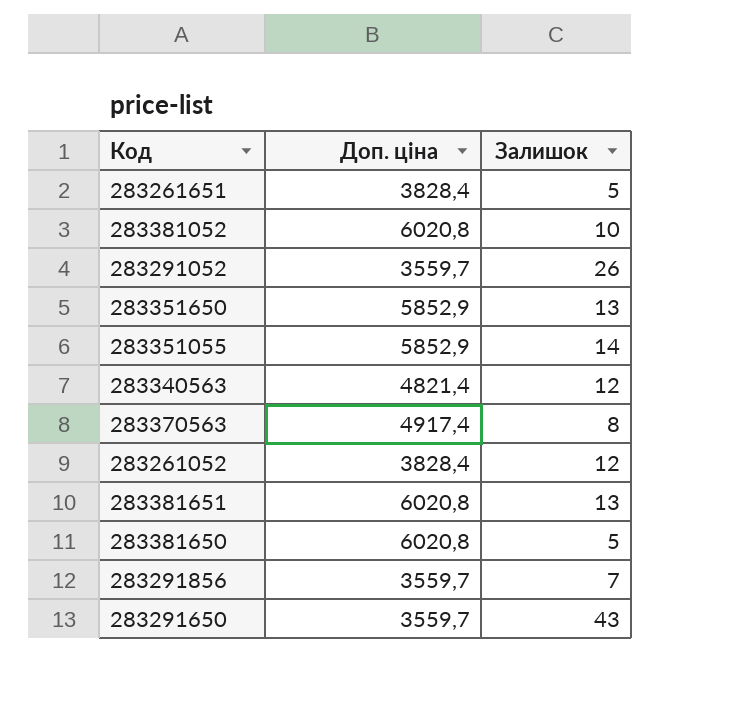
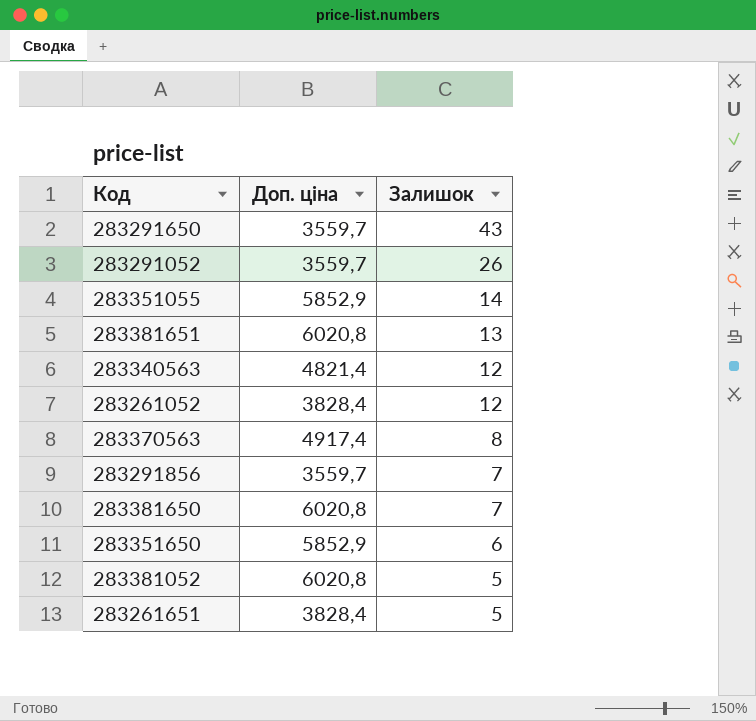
row order: none -> Залишок descending
283381650 | Залишок: 5 -> 7
283351650 | Залишок: 13 -> 6
283381052 | Залишок: 10 -> 5

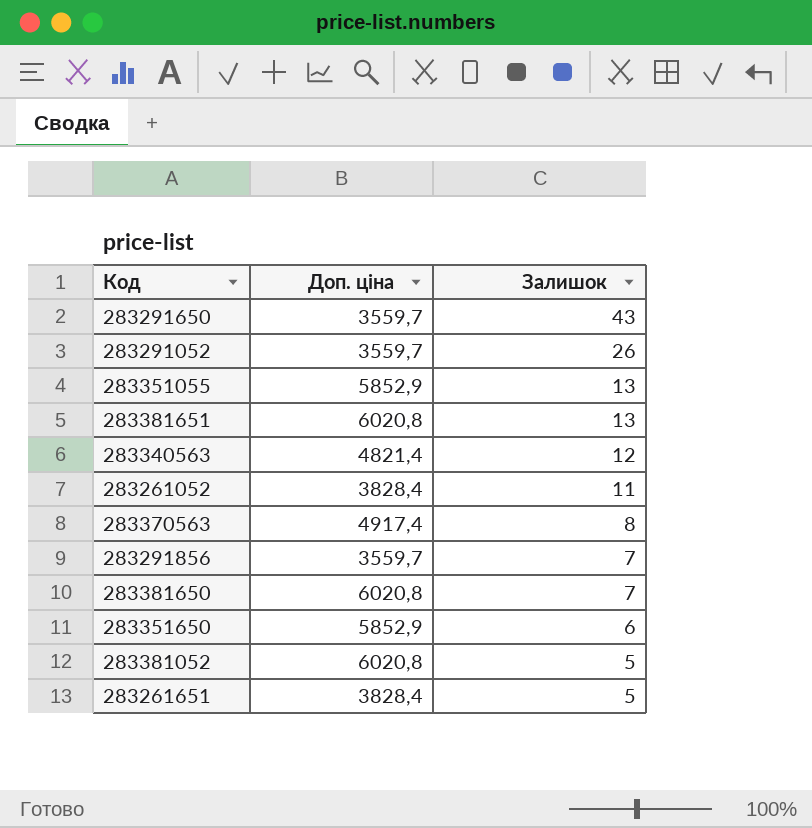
283351055 | Залишок: 14 -> 13
283261052 | Залишок: 12 -> 11

